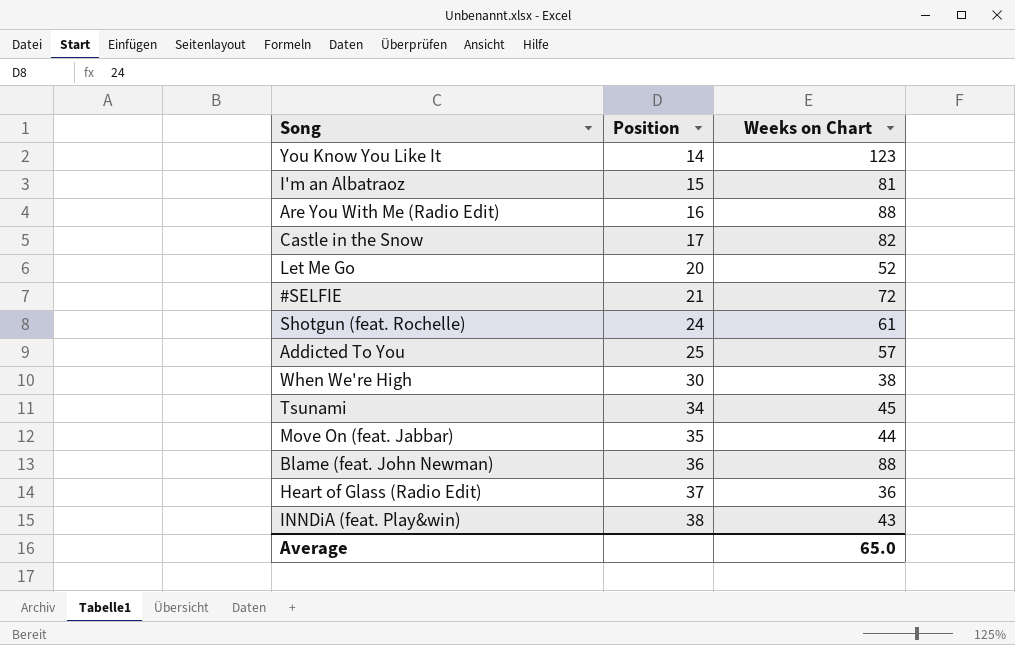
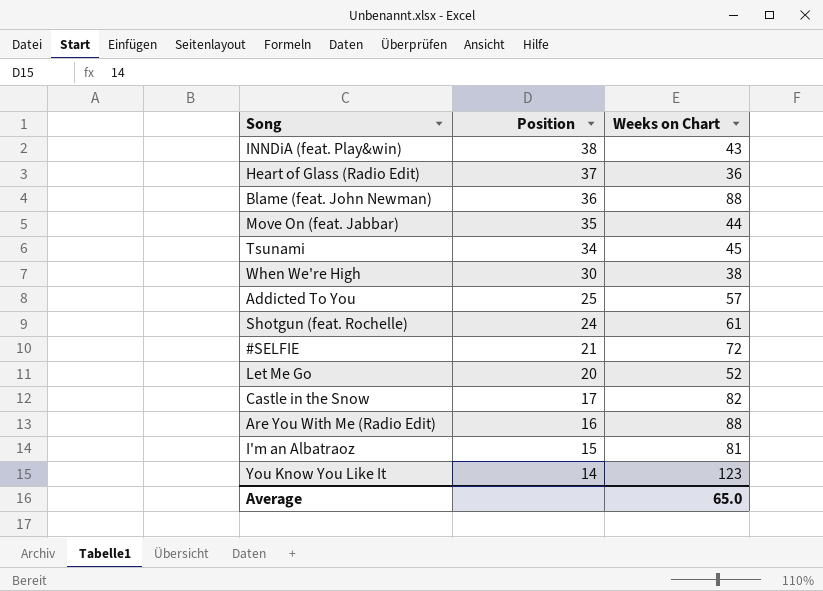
row order: Position ascending -> Position descending

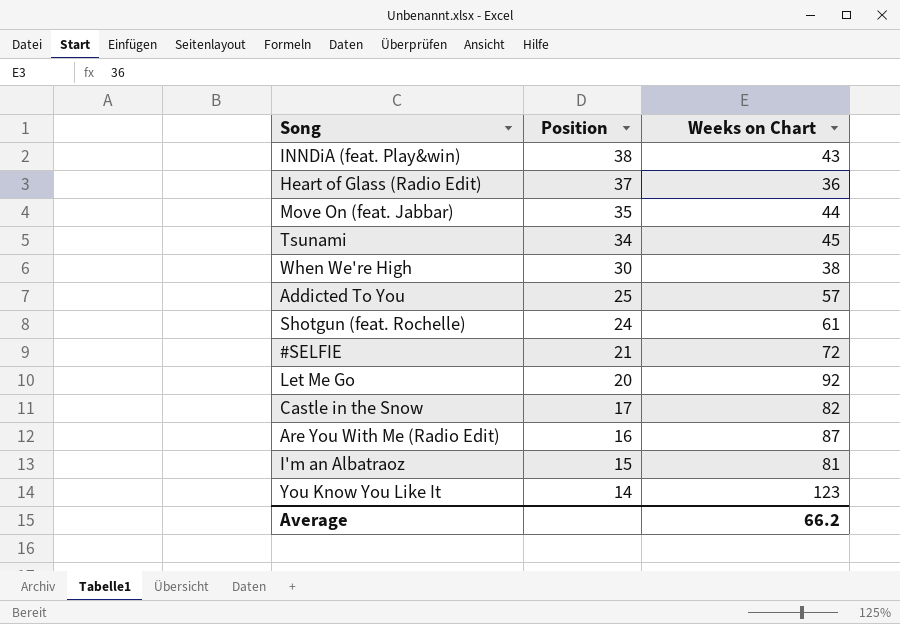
row Blame (feat. John Newman): 36 | 88 -> none
Let Me Go | Weeks on Chart: 52 -> 92
Are You With Me (Radio Edit) | Weeks on Chart: 88 -> 87
Average | Weeks on Chart: 65.0 -> 66.2

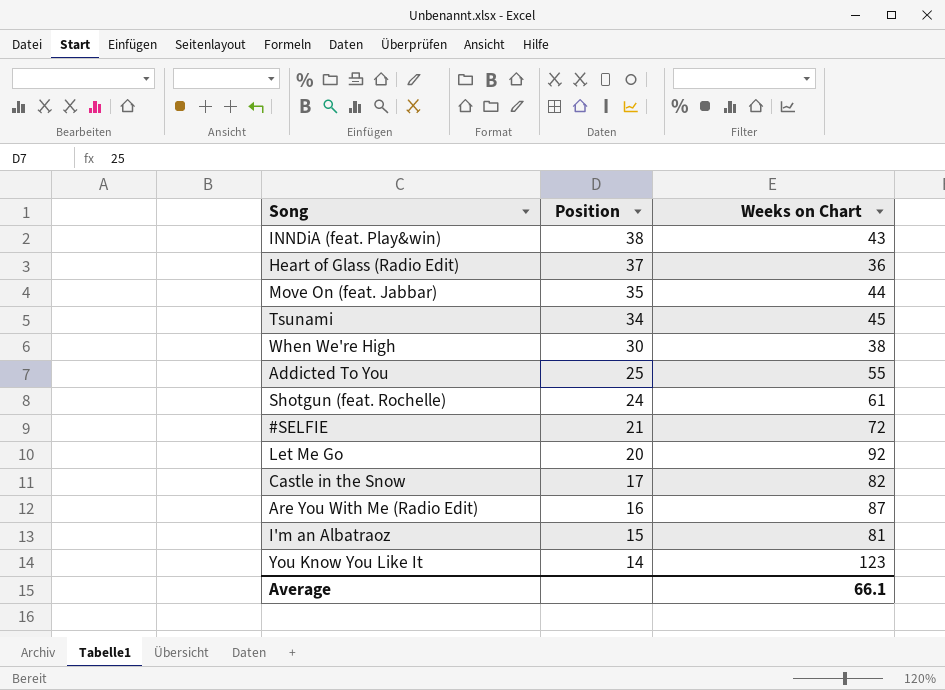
Addicted To You | Weeks on Chart: 57 -> 55
Average | Weeks on Chart: 66.2 -> 66.1

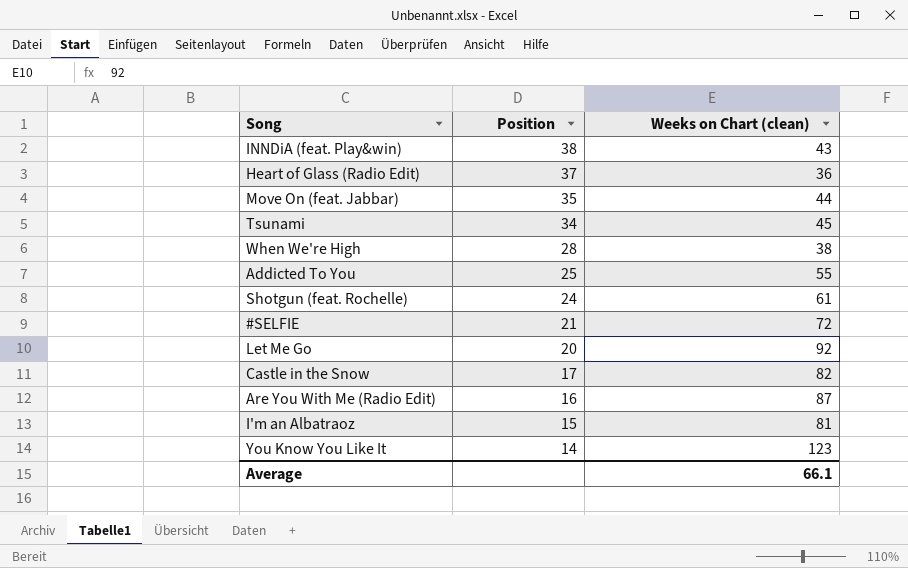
column name: Weeks on Chart -> Weeks on Chart (clean)
When We're High | Position: 30 -> 28

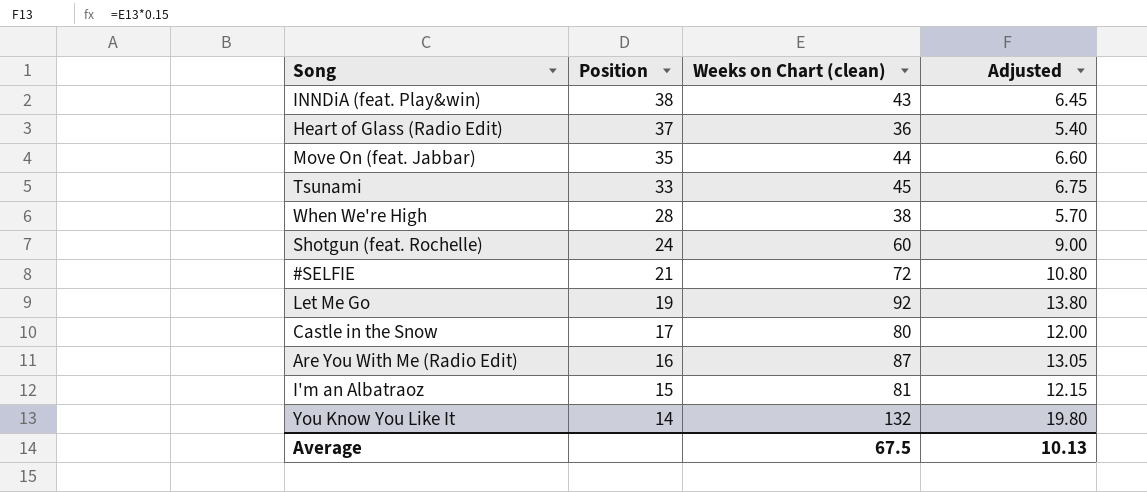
column Adjusted | formula: none -> [Weeks on Chart (clean)] * 0.15
row Addicted To You: 25 | 55 -> none
Tsunami | Position: 34 -> 33
Shotgun (feat. Rochelle) | Weeks on Chart (clean): 61 -> 60
Let Me Go | Position: 20 -> 19
Castle in the Snow | Weeks on Chart (clean): 82 -> 80
You Know You Like It | Weeks on Chart (clean): 123 -> 132
Average | Weeks on Chart (clean): 66.1 -> 67.5

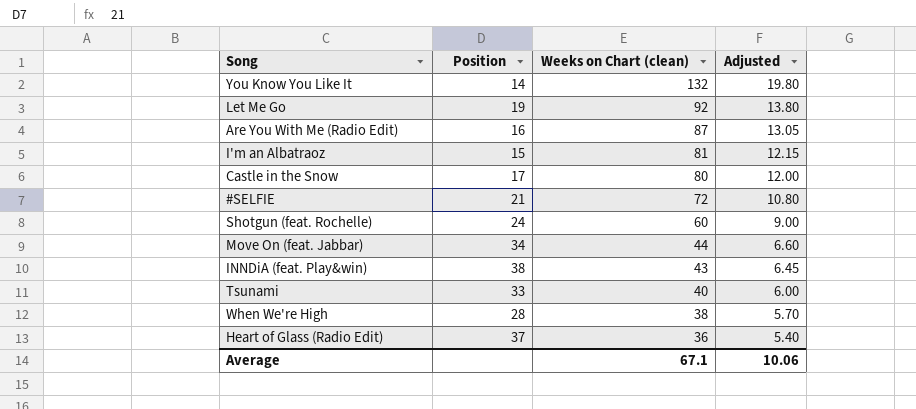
row order: Position descending -> Weeks on Chart (clean) descending
Move On (feat. Jabbar) | Position: 35 -> 34
Tsunami | Weeks on Chart (clean): 45 -> 40
Tsunami | Adjusted: 6.75 -> 6.00
Average | Weeks on Chart (clean): 67.5 -> 67.1
Average | Adjusted: 10.13 -> 10.06

